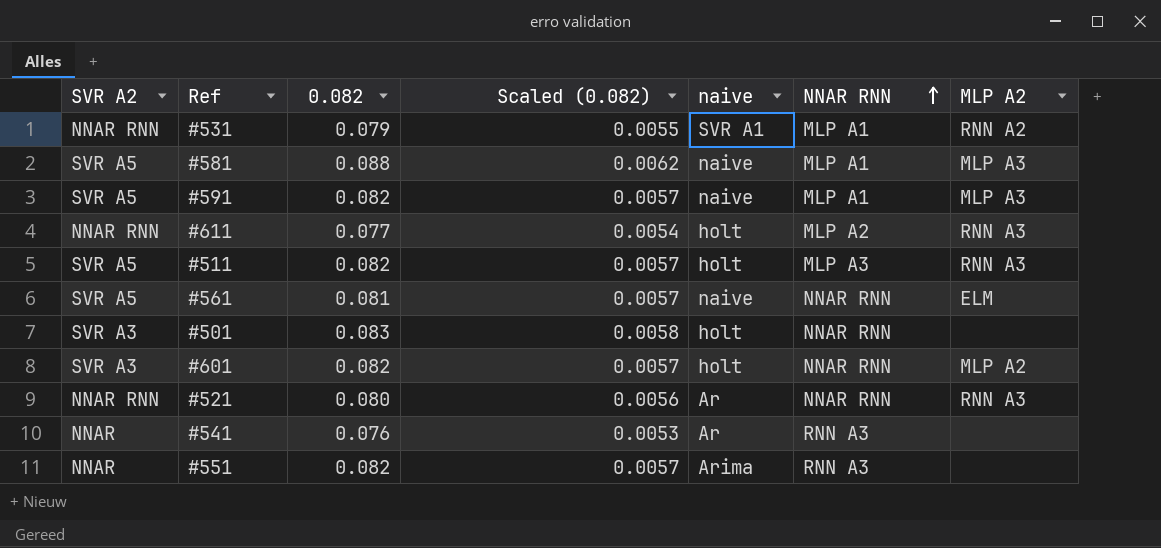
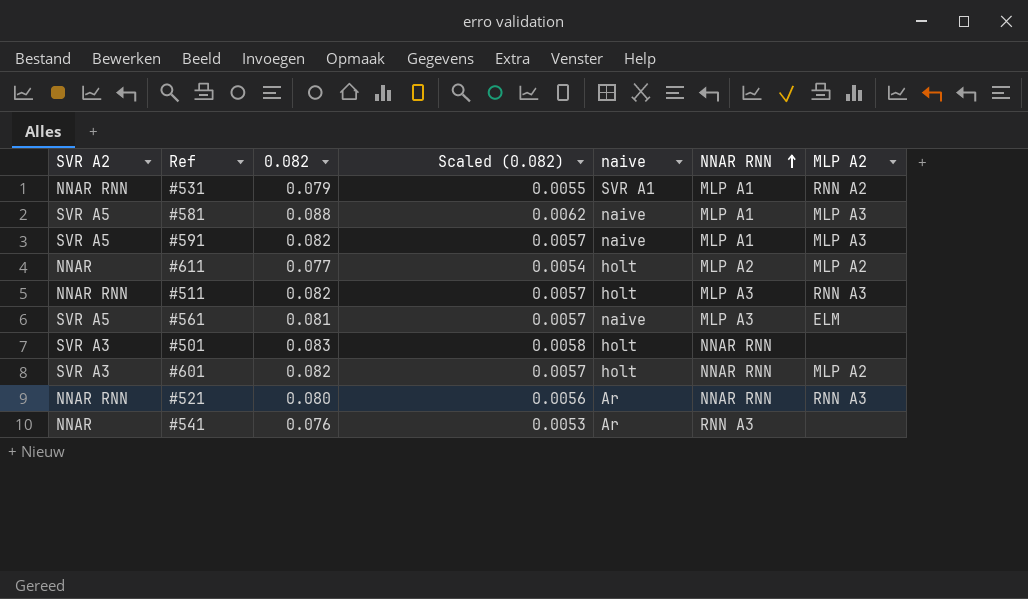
row #551: NNAR | 0.082 | 0.0057 | Arima | RNN A3 | none -> none
#611 | SVR A2: NNAR RNN -> NNAR
#611 | MLP A2: RNN A3 -> MLP A2
#511 | SVR A2: SVR A5 -> NNAR RNN
#561 | NNAR RNN: NNAR RNN -> MLP A3

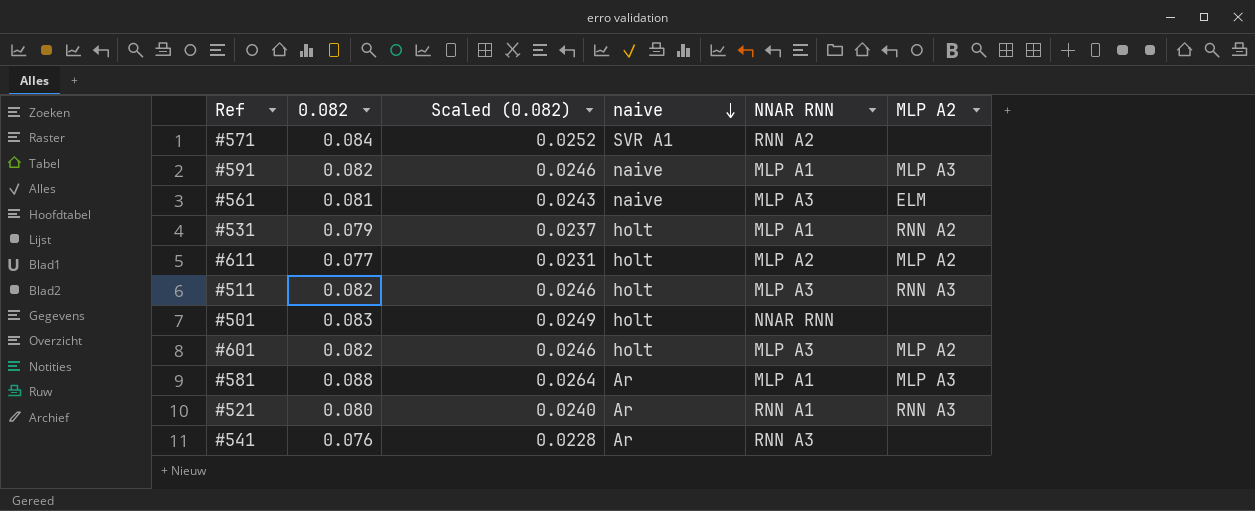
row order: NNAR RNN ascending -> naive descending
column SVR A2 | position: 1 -> none
column Scaled (0.082) | formula: [0.082] * 0.07 -> [0.082] * 0.3
row #571: none -> 0.084 | 0.0252 | SVR A1 | RNN A2 | none
#531 | naive: SVR A1 -> holt
#601 | NNAR RNN: NNAR RNN -> MLP A3
#581 | naive: naive -> Ar
#521 | NNAR RNN: NNAR RNN -> RNN A1

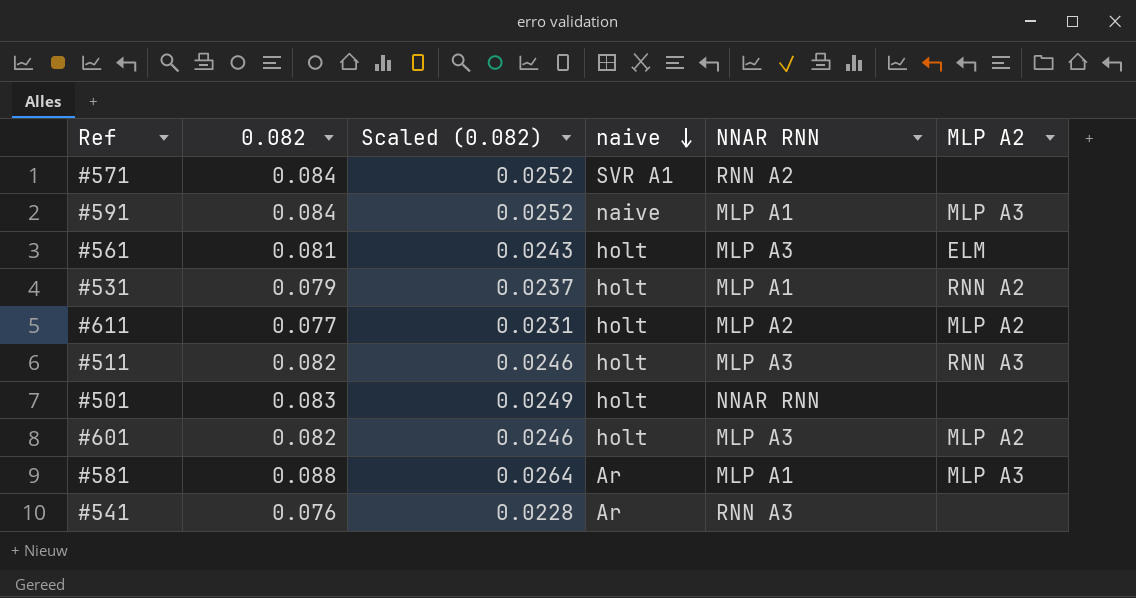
row #521: 0.080 | 0.0240 | Ar | RNN A1 | RNN A3 -> none
#591 | 0.082: 0.082 -> 0.084
#591 | Scaled (0.082): 0.0246 -> 0.0252
#561 | naive: naive -> holt

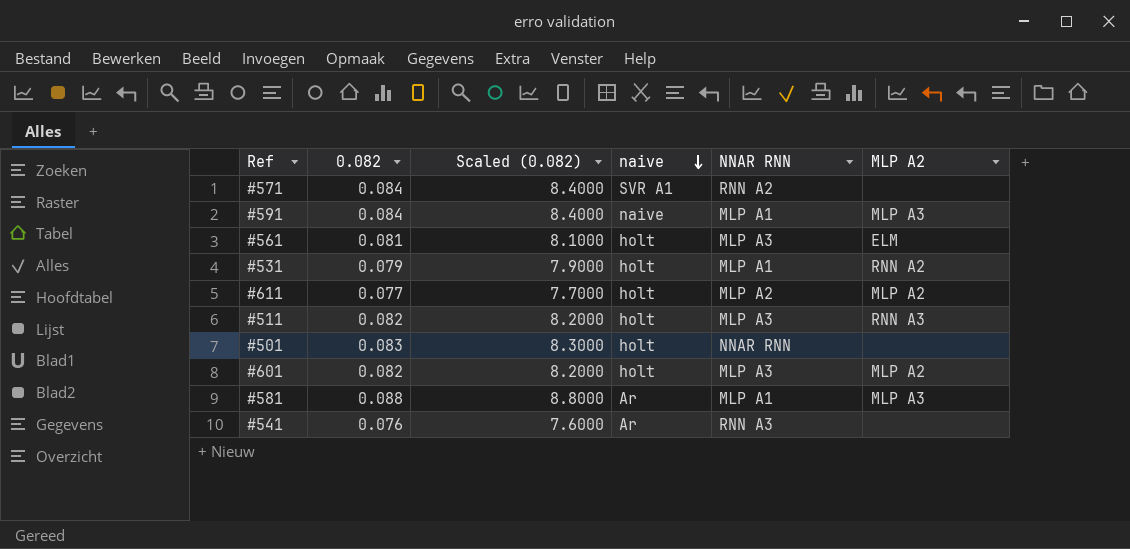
column Scaled (0.082) | formula: [0.082] * 0.3 -> [0.082] * 100

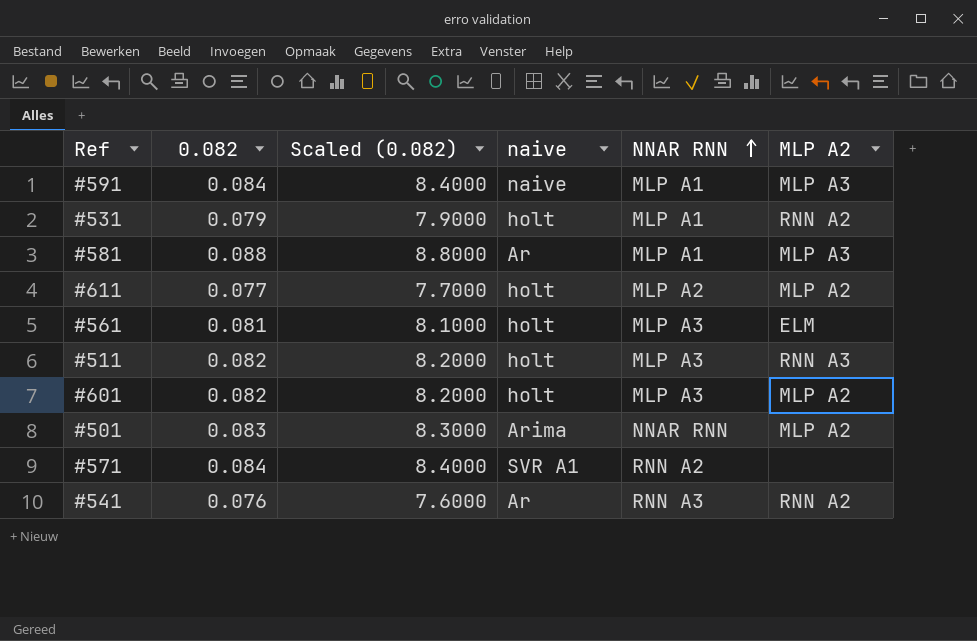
row order: naive descending -> NNAR RNN ascending
#501 | naive: holt -> Arima
#501 | MLP A2: none -> MLP A2
#541 | MLP A2: none -> RNN A2

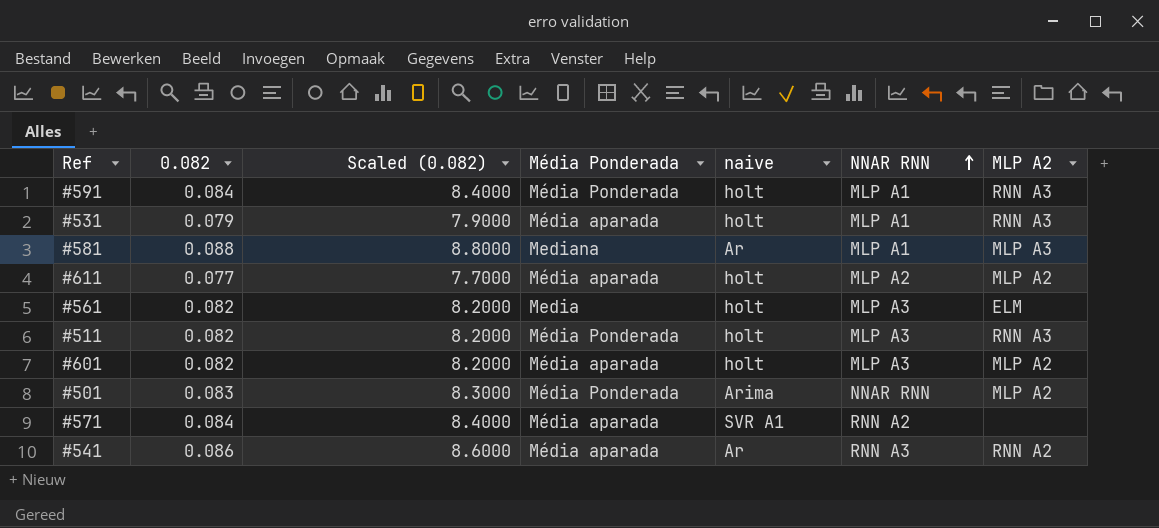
column Média Ponderada | position: none -> 4
#591 | naive: naive -> holt
#591 | MLP A2: MLP A3 -> RNN A3
#531 | MLP A2: RNN A2 -> RNN A3
#561 | 0.082: 0.081 -> 0.082
#561 | Scaled (0.082): 8.1000 -> 8.2000
#541 | 0.082: 0.076 -> 0.086
#541 | Scaled (0.082): 7.6000 -> 8.6000

